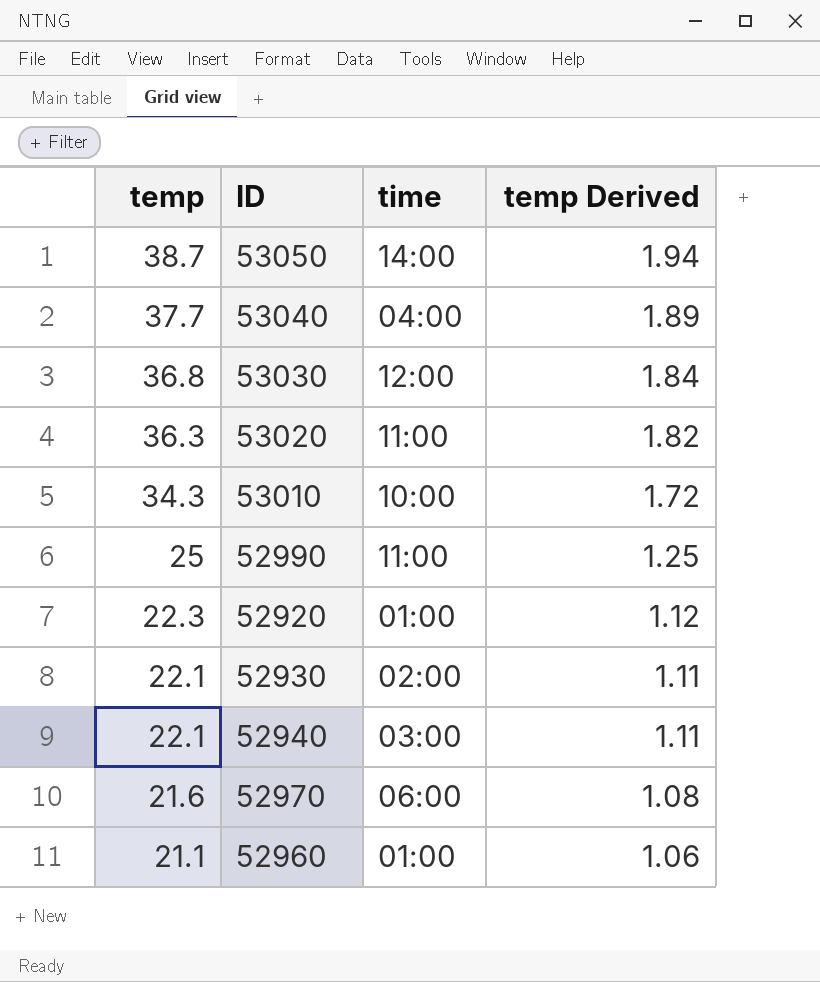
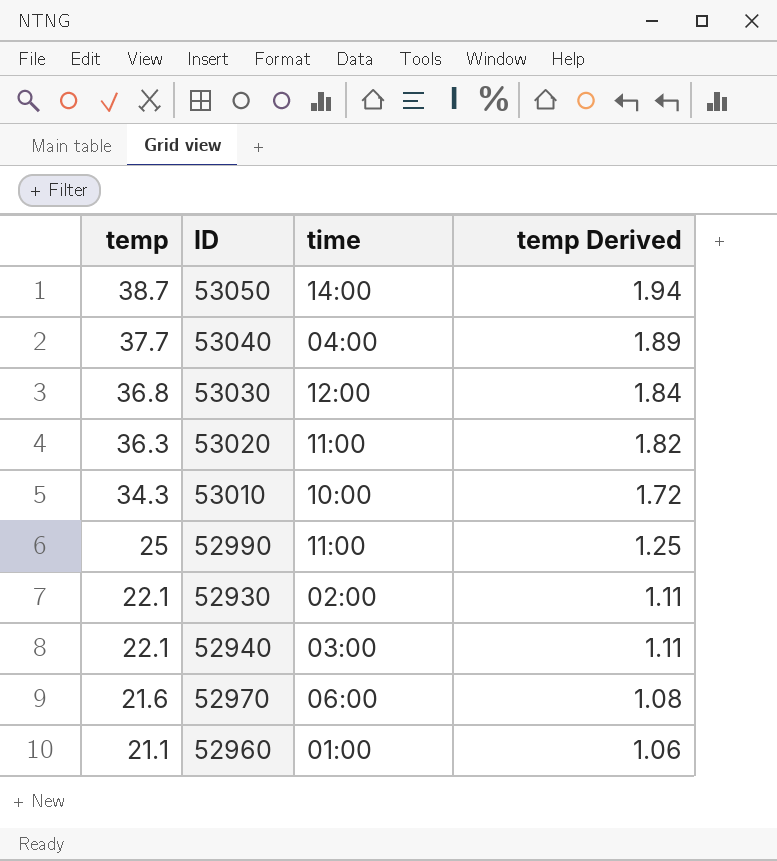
row 52920: 22.3 | 01:00 | 1.12 -> none

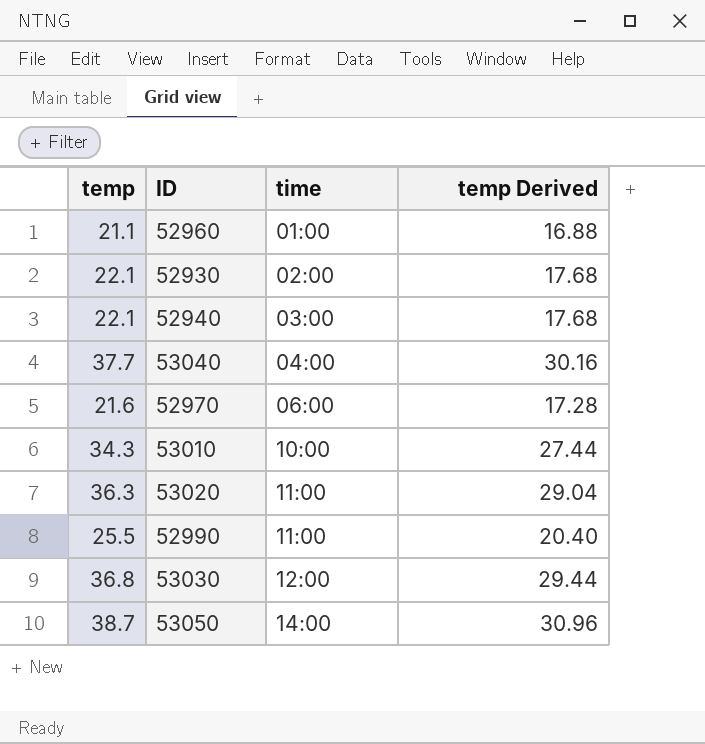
row order: temp descending -> time ascending
column temp Derived | formula: [temp] * 0.05 -> [temp] * 0.8
52990 | temp: 25 -> 25.5

